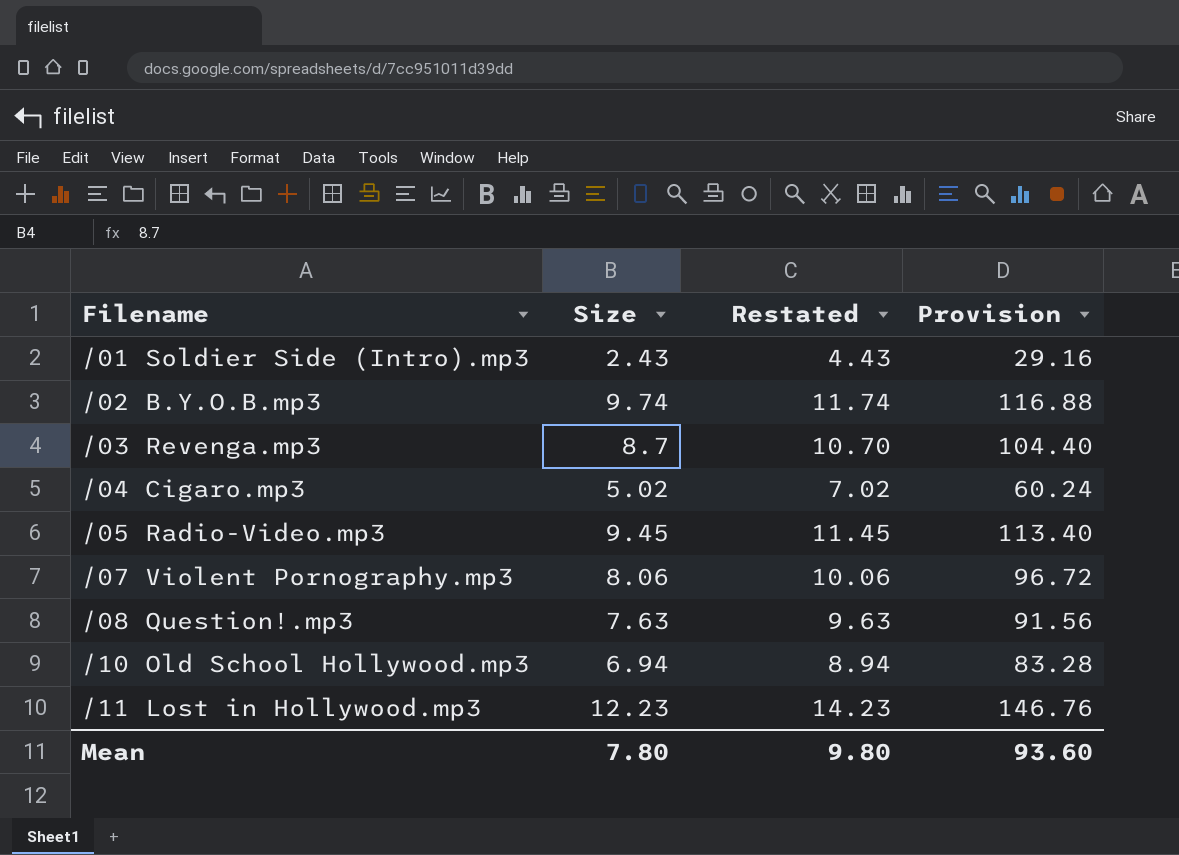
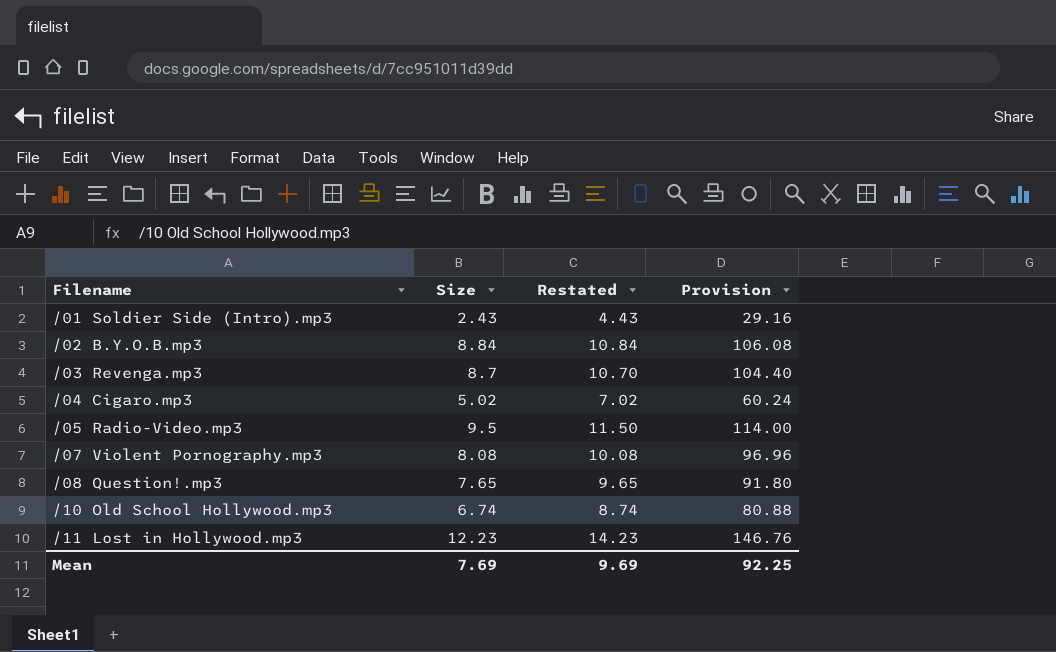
/02 B.Y.O.B.mp3 | Size: 9.74 -> 8.84
/02 B.Y.O.B.mp3 | Restated: 11.74 -> 10.84
/02 B.Y.O.B.mp3 | Provision: 116.88 -> 106.08
/05 Radio-Video.mp3 | Size: 9.45 -> 9.5
/05 Radio-Video.mp3 | Restated: 11.45 -> 11.50
/05 Radio-Video.mp3 | Provision: 113.40 -> 114.00
/07 Violent Pornography.mp3 | Size: 8.06 -> 8.08
/07 Violent Pornography.mp3 | Restated: 10.06 -> 10.08
/07 Violent Pornography.mp3 | Provision: 96.72 -> 96.96
/08 Question!.mp3 | Size: 7.63 -> 7.65
/08 Question!.mp3 | Restated: 9.63 -> 9.65
/08 Question!.mp3 | Provision: 91.56 -> 91.80
/10 Old School Hollywood.mp3 | Size: 6.94 -> 6.74
/10 Old School Hollywood.mp3 | Restated: 8.94 -> 8.74
/10 Old School Hollywood.mp3 | Provision: 83.28 -> 80.88
Mean | Size: 7.80 -> 7.69
Mean | Restated: 9.80 -> 9.69
Mean | Provision: 93.60 -> 92.25

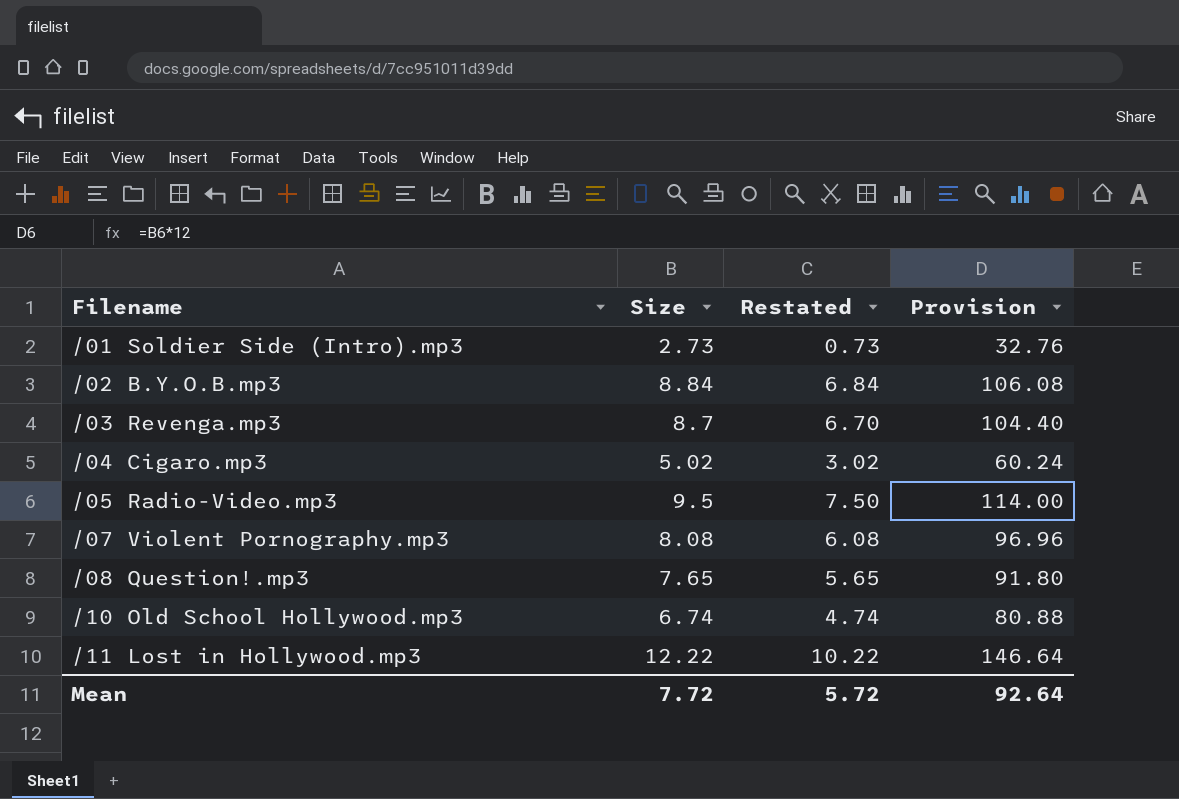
column Restated | formula: [Size] + 2 -> [Size] - 2
/01 Soldier Side (Intro).mp3 | Size: 2.43 -> 2.73
/01 Soldier Side (Intro).mp3 | Provision: 29.16 -> 32.76
/11 Lost in Hollywood.mp3 | Size: 12.23 -> 12.22
/11 Lost in Hollywood.mp3 | Provision: 146.76 -> 146.64
Mean | Size: 7.69 -> 7.72
Mean | Restated: 9.69 -> 5.72
Mean | Provision: 92.25 -> 92.64

